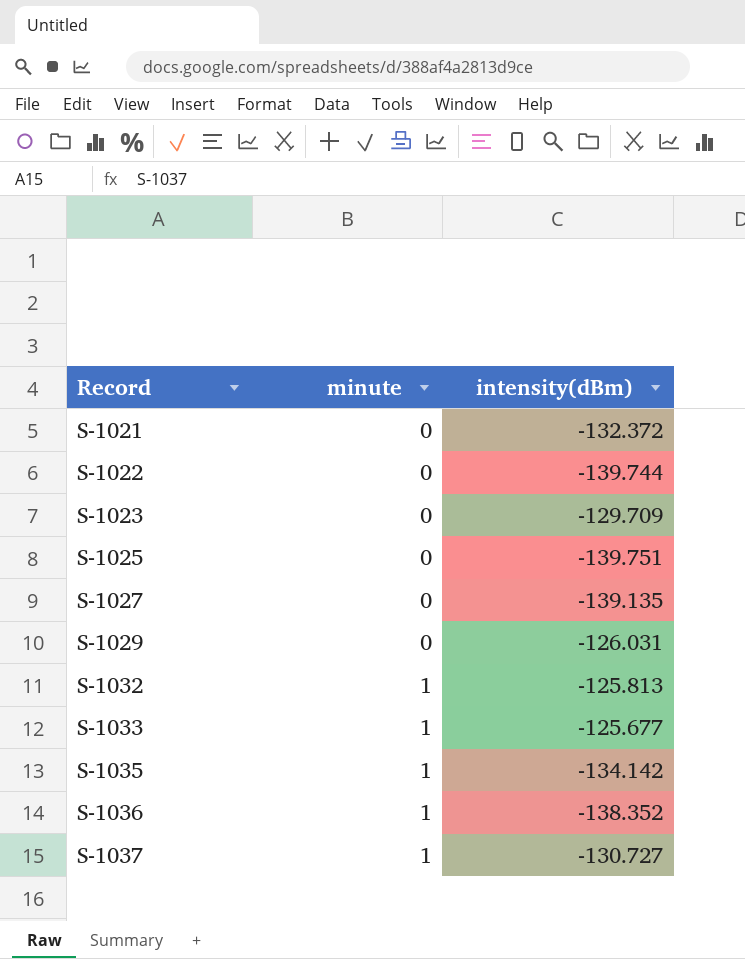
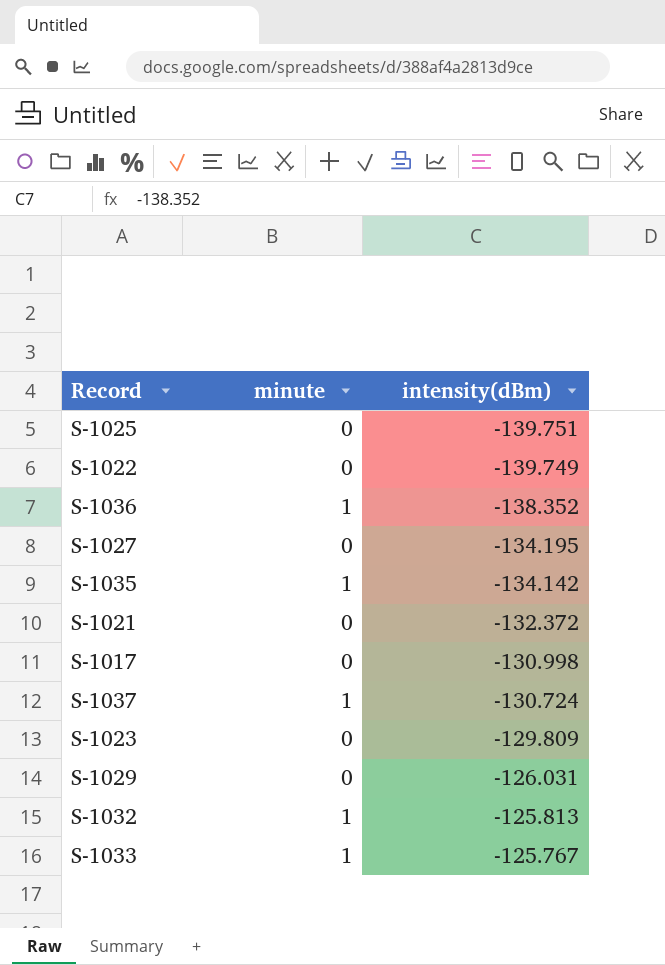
row order: Record ascending -> intensity(dBm) ascending
S-1022 | intensity(dBm): -139.744 -> -139.749
S-1027 | intensity(dBm): -139.135 -> -134.195
row S-1017: none -> 0 | -130.998
S-1037 | intensity(dBm): -130.727 -> -130.724
S-1023 | intensity(dBm): -129.709 -> -129.809
S-1033 | intensity(dBm): -125.677 -> -125.767

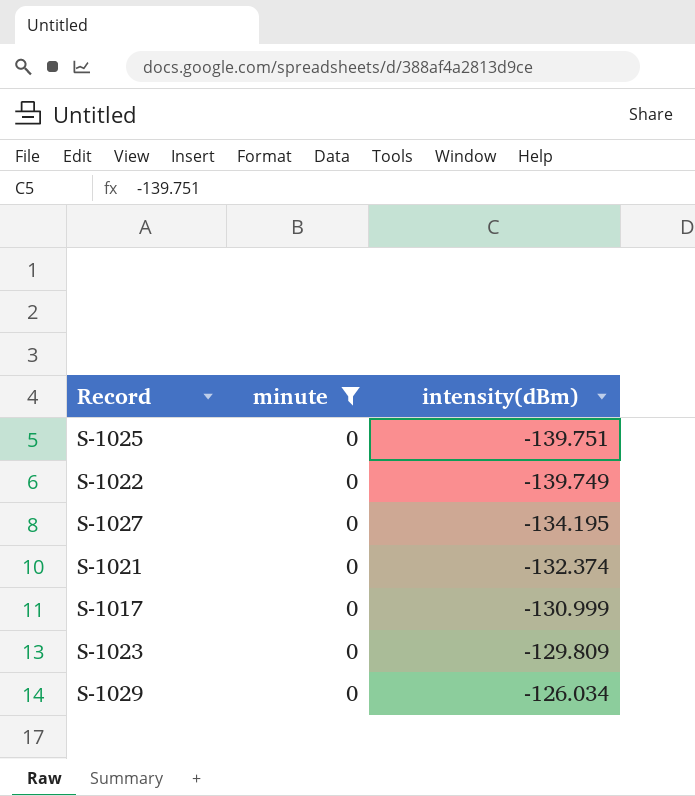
filter: none -> minute = 0
S-1021 | intensity(dBm): -132.372 -> -132.374
S-1017 | intensity(dBm): -130.998 -> -130.999
S-1029 | intensity(dBm): -126.031 -> -126.034

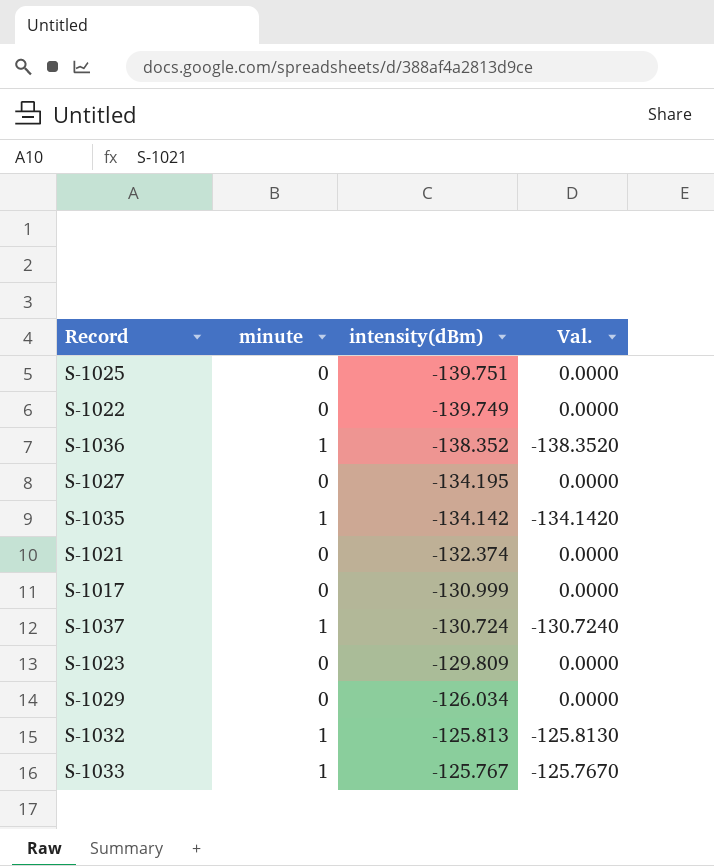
filter: minute = 0 -> none
column Val. | formula: none -> [minute] * [intensity(dBm)]

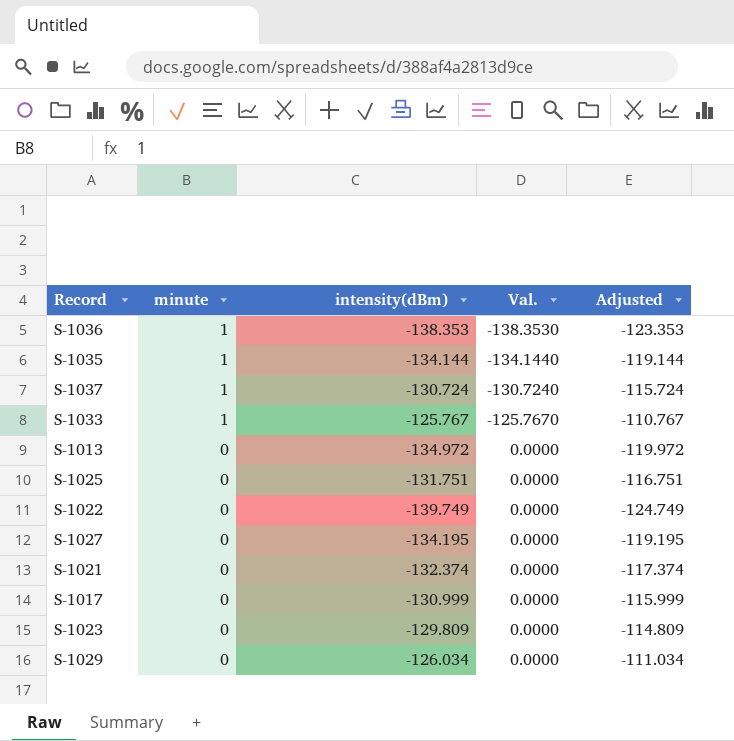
row order: intensity(dBm) ascending -> minute descending
column Adjusted | formula: none -> [intensity(dBm)] + 15
row S-1032: 1 | -125.813 | -125.8130 -> none
S-1036 | intensity(dBm): -138.352 -> -138.353
S-1036 | Val.: -138.3520 -> -138.3530
S-1035 | intensity(dBm): -134.142 -> -134.144
S-1035 | Val.: -134.1420 -> -134.1440
row S-1013: none -> 0 | -134.972 | 0.0000 | -119.972
S-1025 | intensity(dBm): -139.751 -> -131.751

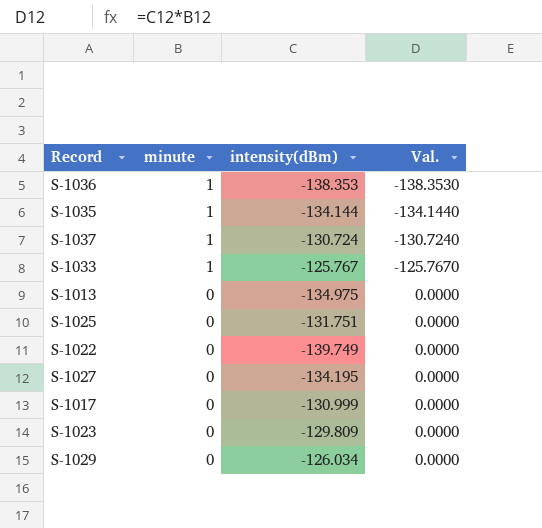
column Adjusted | formula: [intensity(dBm)] + 15 -> none
row S-1021: 0 | -132.374 | 0.0000 | -117.374 -> none
S-1013 | intensity(dBm): -134.972 -> -134.975

